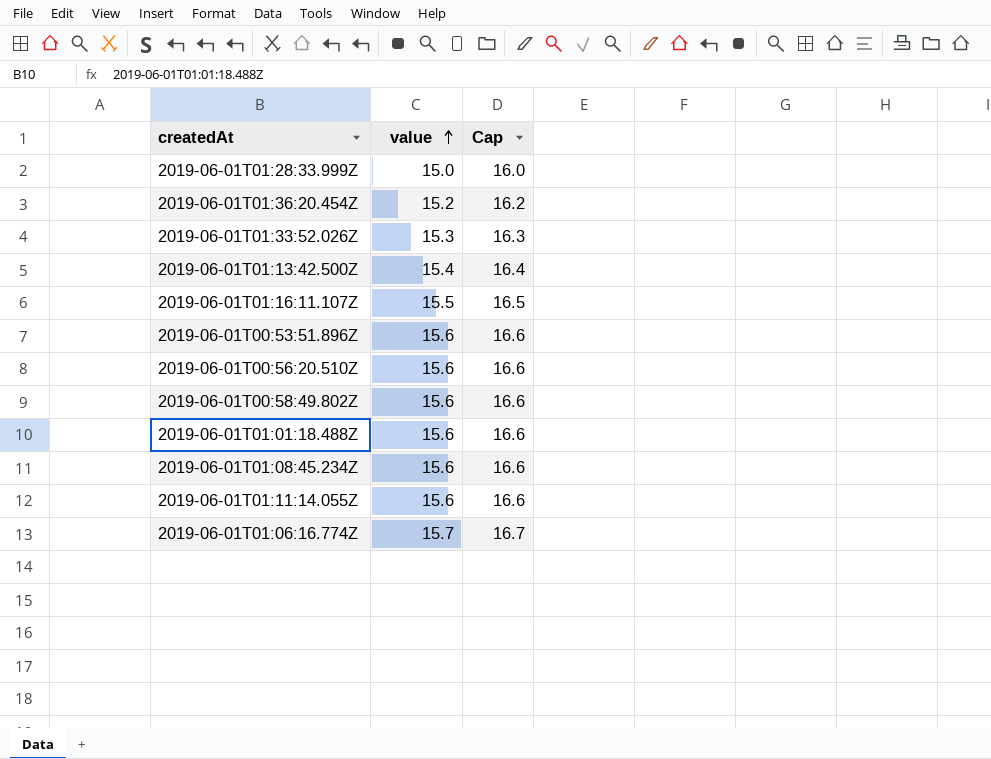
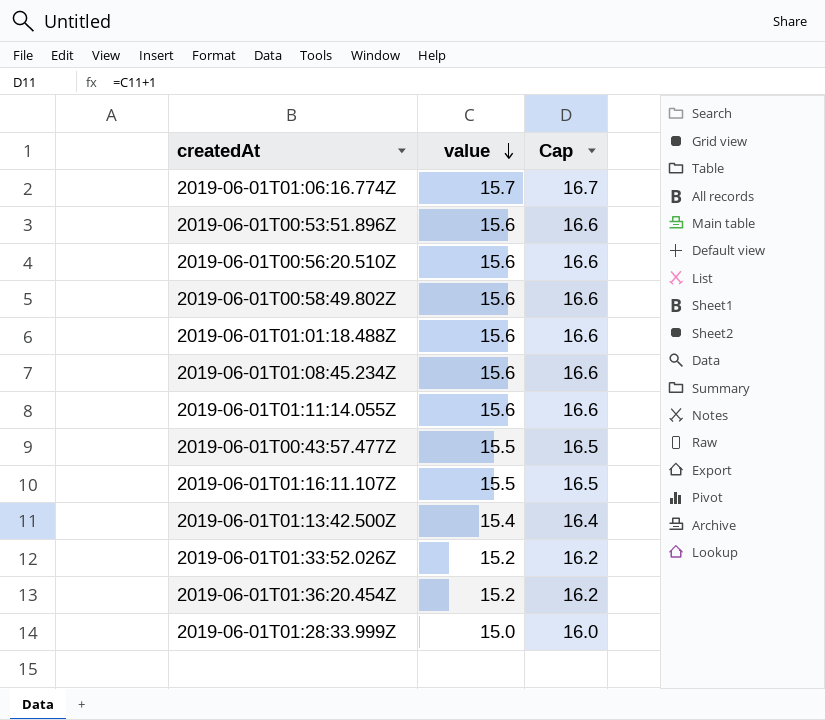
row order: value ascending -> value descending
row 2019-06-01T00:43:57.477Z: none -> 15.5 | 16.5
2019-06-01T01:33:52.026Z | value: 15.3 -> 15.2
2019-06-01T01:33:52.026Z | Cap: 16.3 -> 16.2

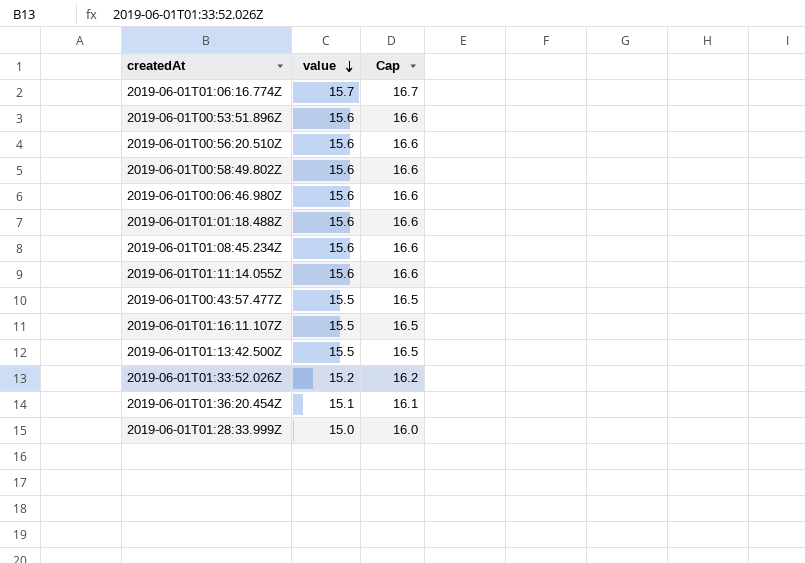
row 2019-06-01T00:06:46.980Z: none -> 15.6 | 16.6
2019-06-01T01:13:42.500Z | value: 15.4 -> 15.5
2019-06-01T01:13:42.500Z | Cap: 16.4 -> 16.5
2019-06-01T01:36:20.454Z | value: 15.2 -> 15.1
2019-06-01T01:36:20.454Z | Cap: 16.2 -> 16.1

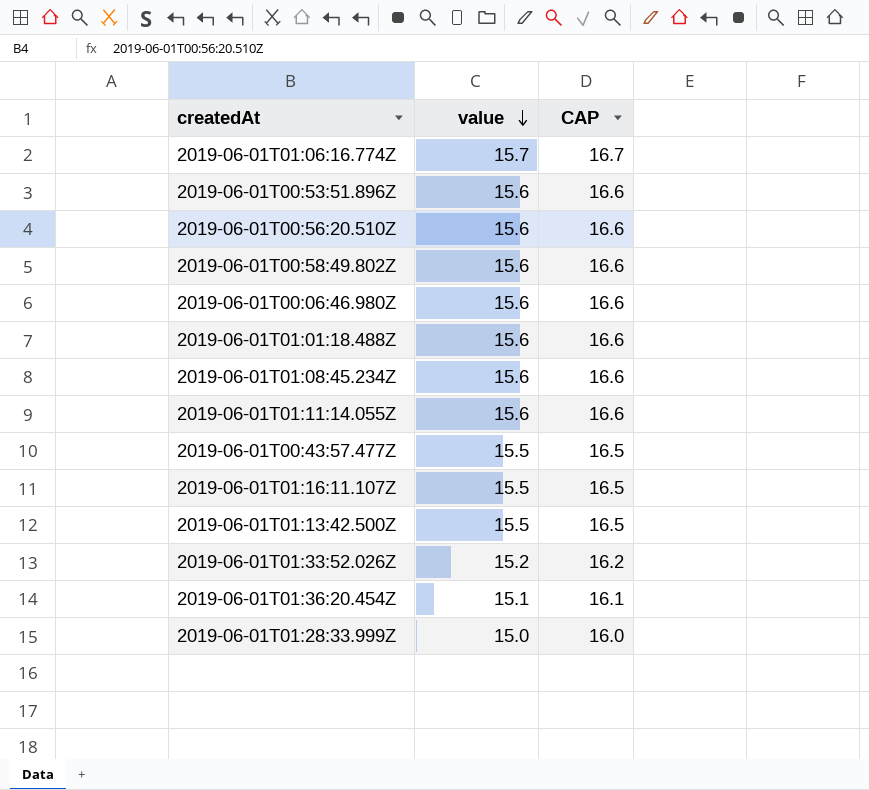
column name: Cap -> CAP

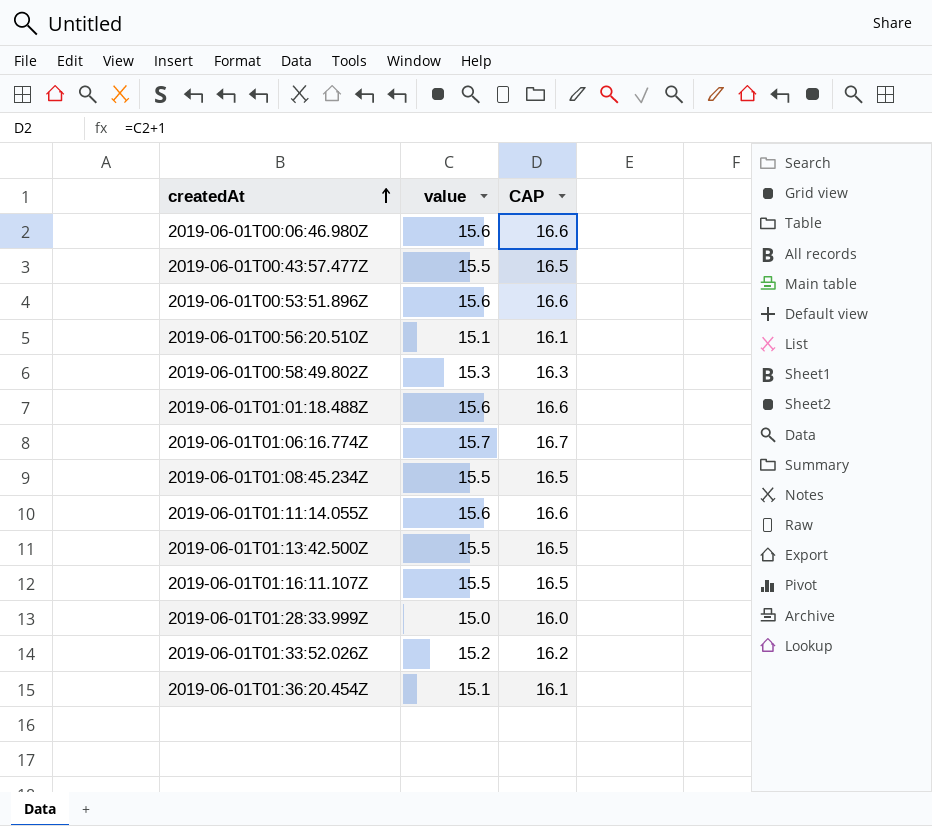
row order: value descending -> createdAt ascending
2019-06-01T00:56:20.510Z | value: 15.6 -> 15.1
2019-06-01T00:56:20.510Z | CAP: 16.6 -> 16.1
2019-06-01T00:58:49.802Z | value: 15.6 -> 15.3
2019-06-01T00:58:49.802Z | CAP: 16.6 -> 16.3
2019-06-01T01:08:45.234Z | value: 15.6 -> 15.5
2019-06-01T01:08:45.234Z | CAP: 16.6 -> 16.5

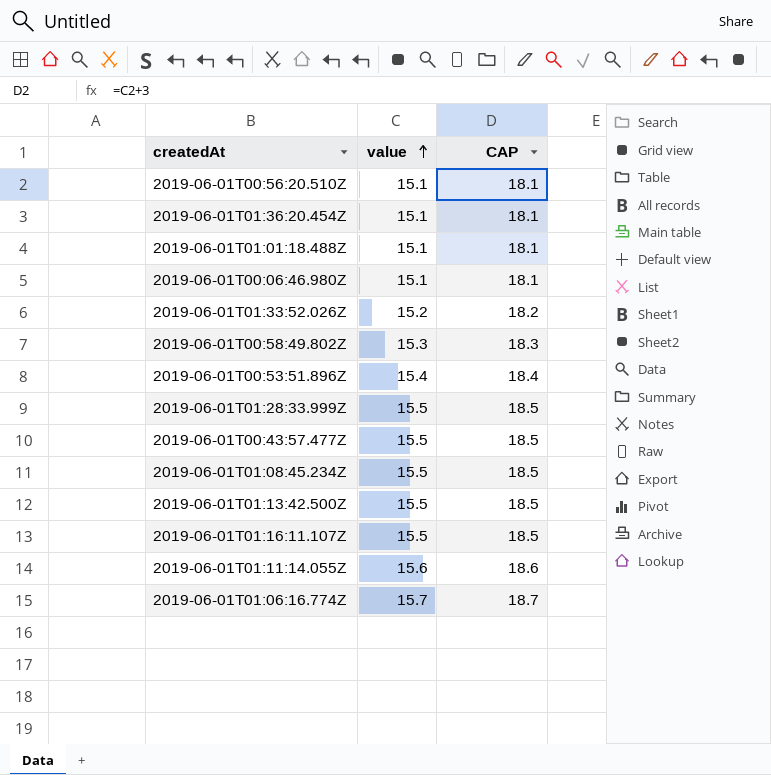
row order: createdAt ascending -> value ascending
column CAP | formula: [value] + 1 -> [value] + 3
2019-06-01T01:01:18.488Z | value: 15.6 -> 15.1
2019-06-01T00:06:46.980Z | value: 15.6 -> 15.1
2019-06-01T00:53:51.896Z | value: 15.6 -> 15.4
2019-06-01T01:28:33.999Z | value: 15.0 -> 15.5

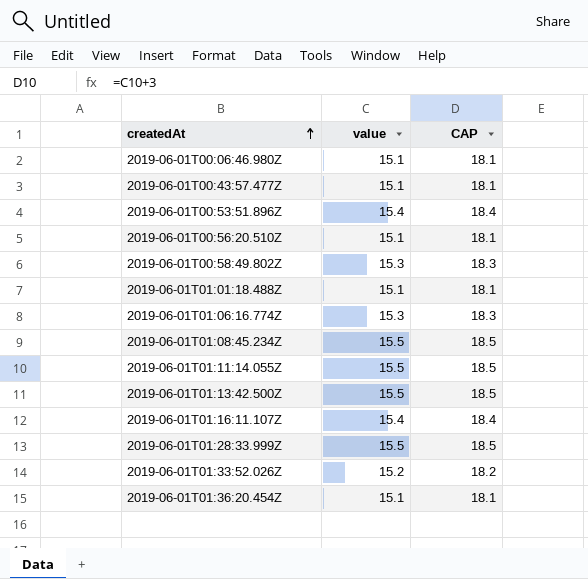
row order: value ascending -> createdAt ascending
2019-06-01T00:43:57.477Z | value: 15.5 -> 15.1
2019-06-01T00:43:57.477Z | CAP: 18.5 -> 18.1
2019-06-01T01:06:16.774Z | value: 15.7 -> 15.3
2019-06-01T01:06:16.774Z | CAP: 18.7 -> 18.3
2019-06-01T01:11:14.055Z | value: 15.6 -> 15.5
2019-06-01T01:11:14.055Z | CAP: 18.6 -> 18.5
2019-06-01T01:16:11.107Z | value: 15.5 -> 15.4
2019-06-01T01:16:11.107Z | CAP: 18.5 -> 18.4

